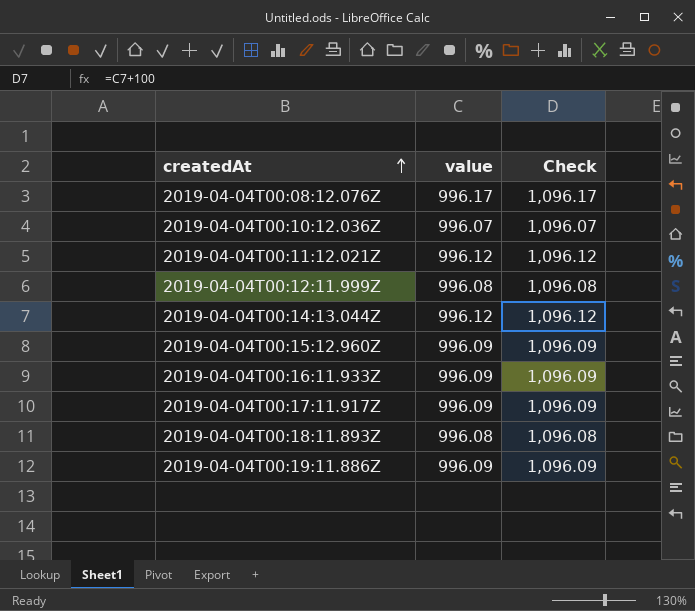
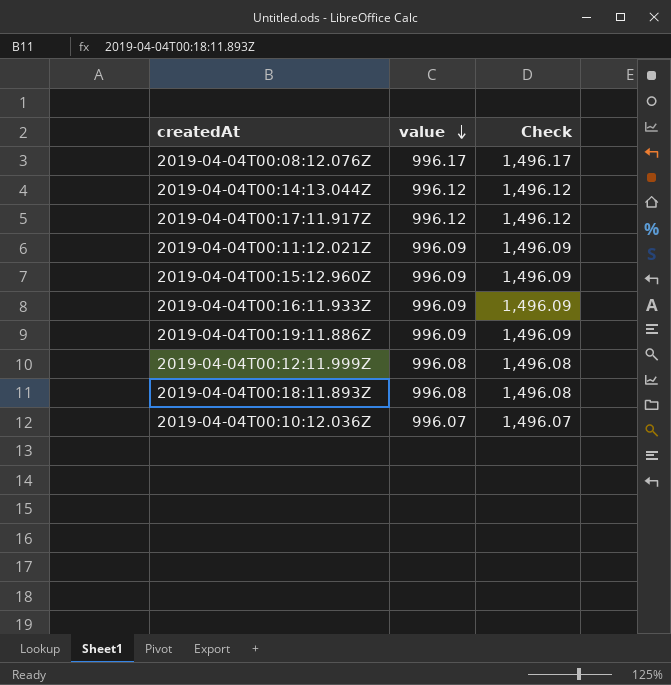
row order: createdAt ascending -> value descending
column Check | formula: [value] + 100 -> [value] + 500
2019-04-04T00:17:11.917Z | value: 996.09 -> 996.12
2019-04-04T00:11:12.021Z | value: 996.12 -> 996.09

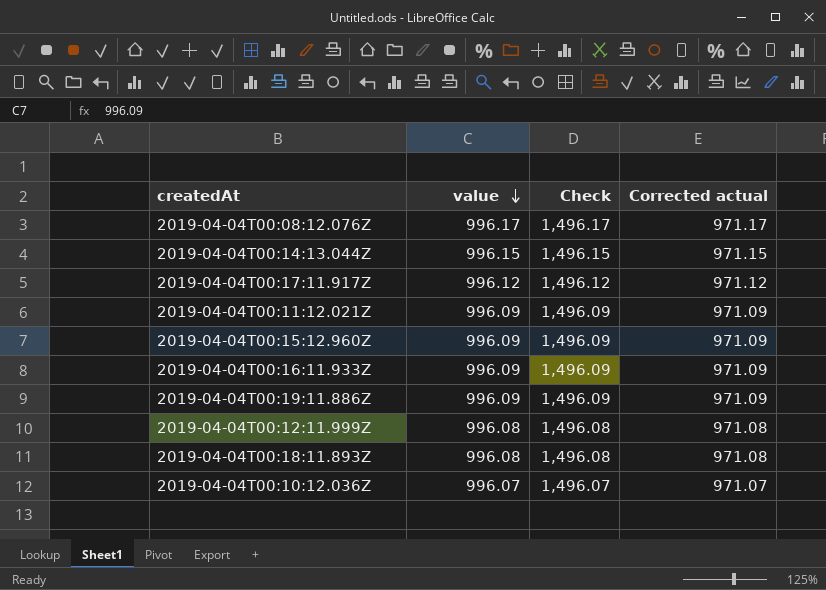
column Corrected actual | formula: none -> [value] - 25
2019-04-04T00:14:13.044Z | value: 996.12 -> 996.15
2019-04-04T00:14:13.044Z | Check: 1,496.12 -> 1,496.15

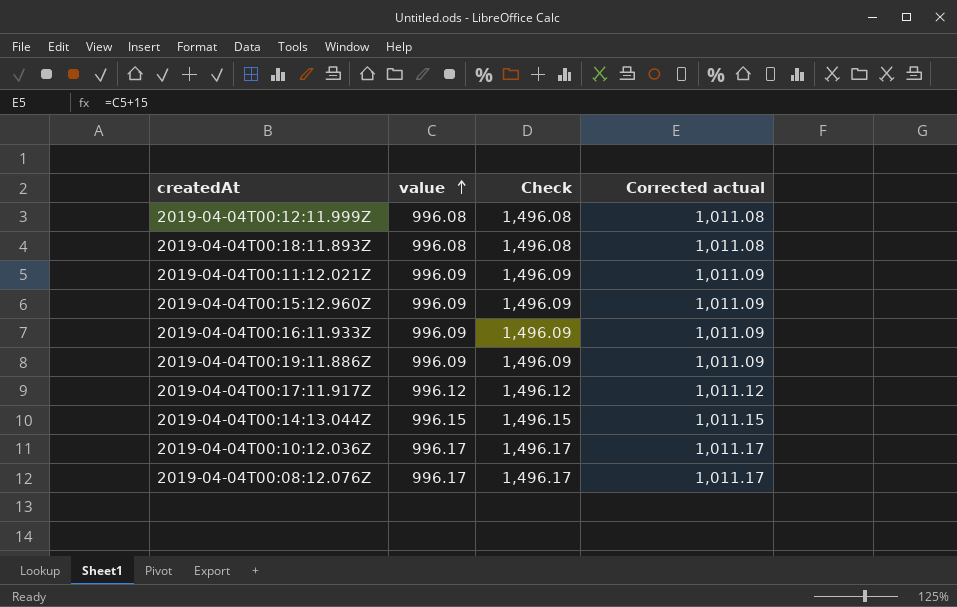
row order: value descending -> value ascending
column Corrected actual | formula: [value] - 25 -> [value] + 15
2019-04-04T00:10:12.036Z | value: 996.07 -> 996.17
2019-04-04T00:10:12.036Z | Check: 1,496.07 -> 1,496.17

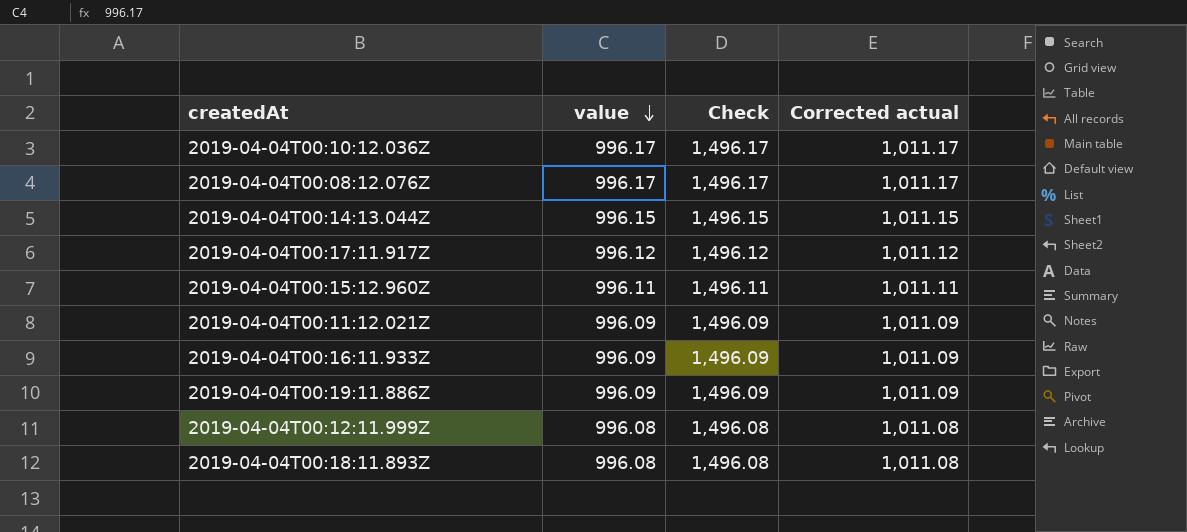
row order: value ascending -> value descending
2019-04-04T00:15:12.960Z | value: 996.09 -> 996.11
2019-04-04T00:15:12.960Z | Check: 1,496.09 -> 1,496.11
2019-04-04T00:15:12.960Z | Corrected actual: 1,011.09 -> 1,011.11

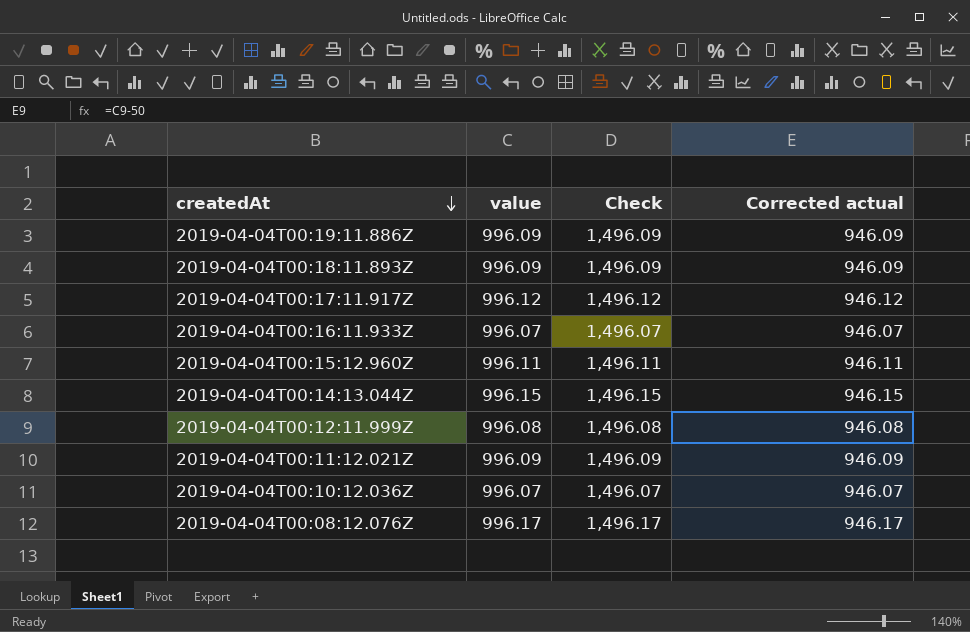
row order: value descending -> createdAt descending
column Corrected actual | formula: [value] + 15 -> [value] - 50
2019-04-04T00:18:11.893Z | value: 996.08 -> 996.09
2019-04-04T00:18:11.893Z | Check: 1,496.08 -> 1,496.09
2019-04-04T00:16:11.933Z | value: 996.09 -> 996.07
2019-04-04T00:16:11.933Z | Check: 1,496.09 -> 1,496.07
2019-04-04T00:10:12.036Z | value: 996.17 -> 996.07
2019-04-04T00:10:12.036Z | Check: 1,496.17 -> 1,496.07

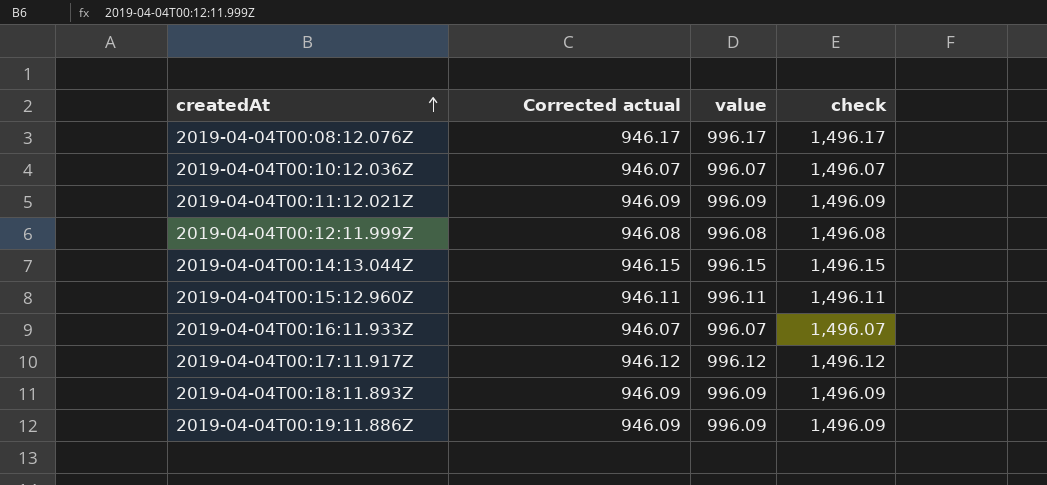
row order: createdAt descending -> createdAt ascending
column Corrected actual | position: 4 -> 2
column name: Check -> check

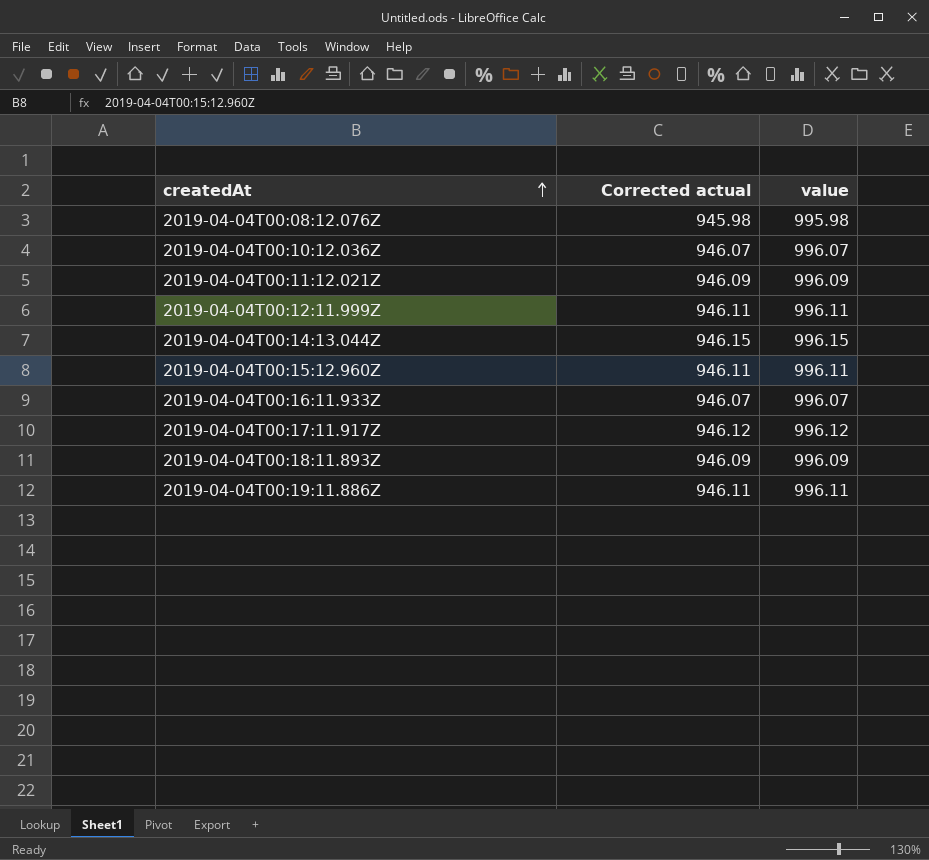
column check | formula: [value] + 500 -> none
2019-04-04T00:08:12.076Z | Corrected actual: 946.17 -> 945.98
2019-04-04T00:08:12.076Z | value: 996.17 -> 995.98
2019-04-04T00:12:11.999Z | Corrected actual: 946.08 -> 946.11
2019-04-04T00:12:11.999Z | value: 996.08 -> 996.11
2019-04-04T00:19:11.886Z | Corrected actual: 946.09 -> 946.11
2019-04-04T00:19:11.886Z | value: 996.09 -> 996.11

